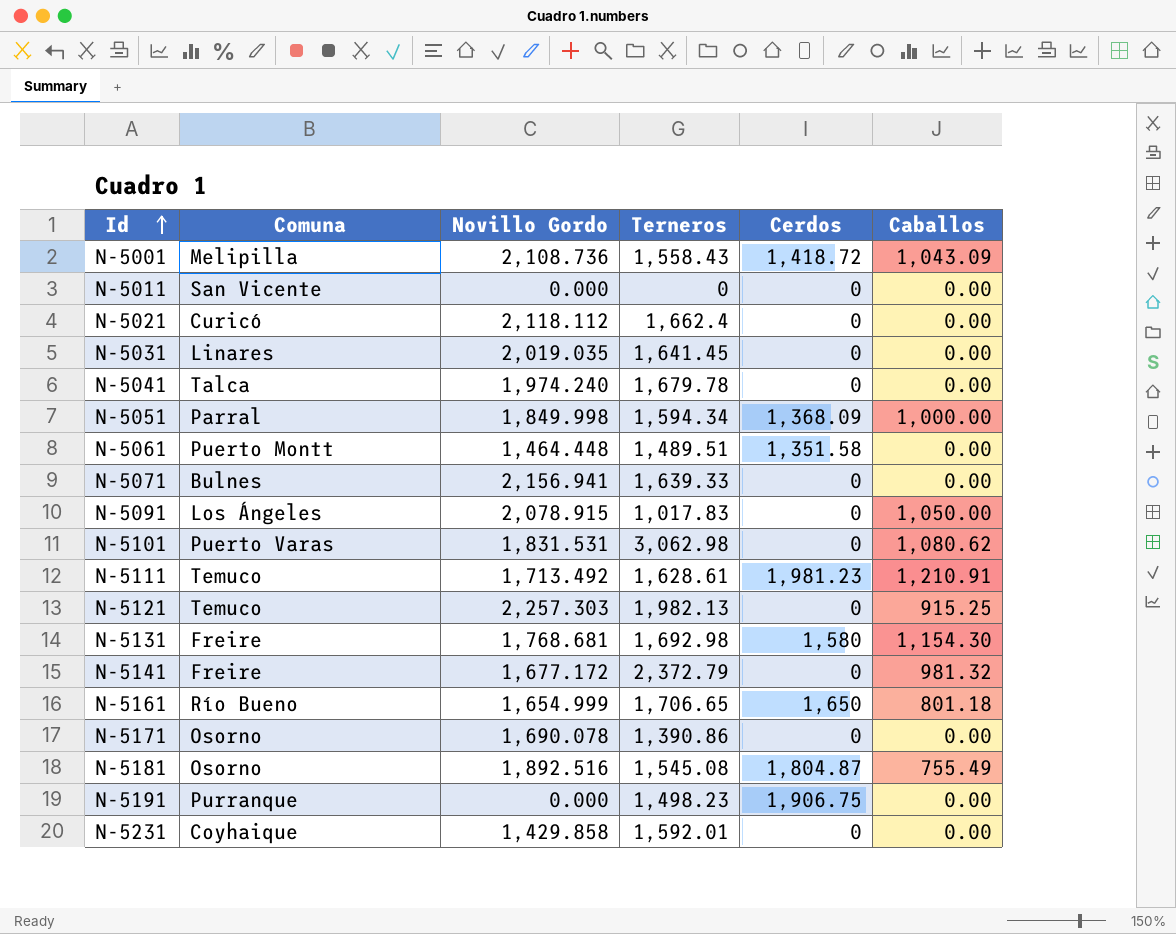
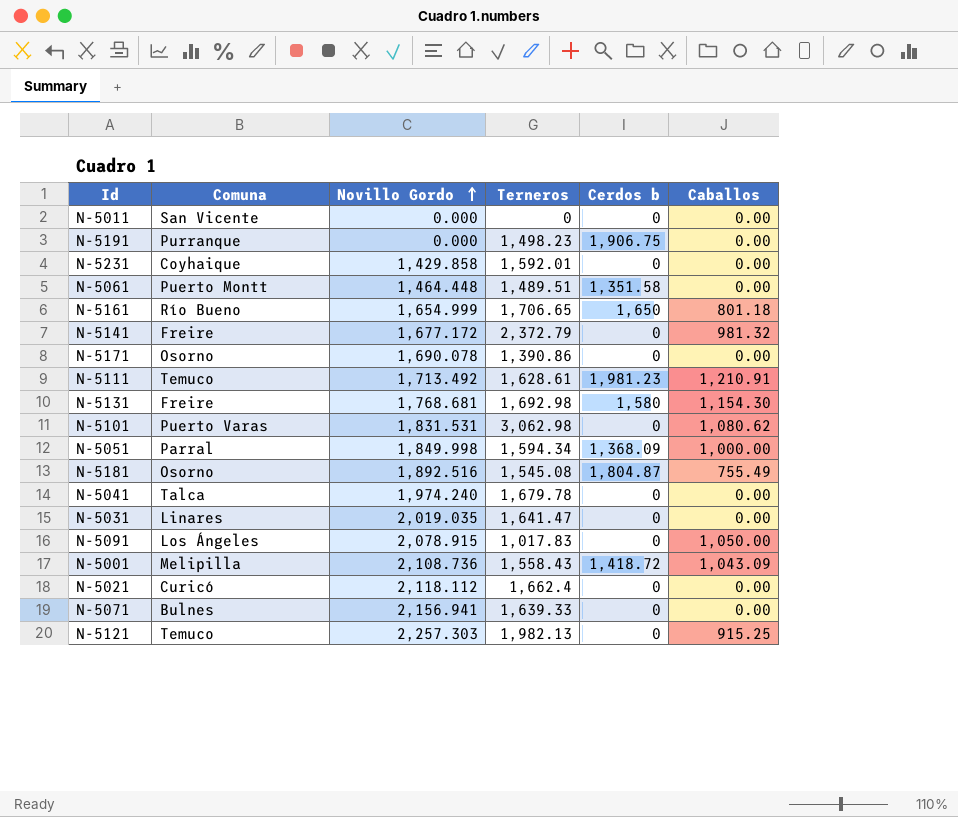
row order: Id ascending -> Novillo Gordo ascending
column name: Cerdos -> Cerdos b
N-5031 | Terneros: 1,641.45 -> 1,641.47

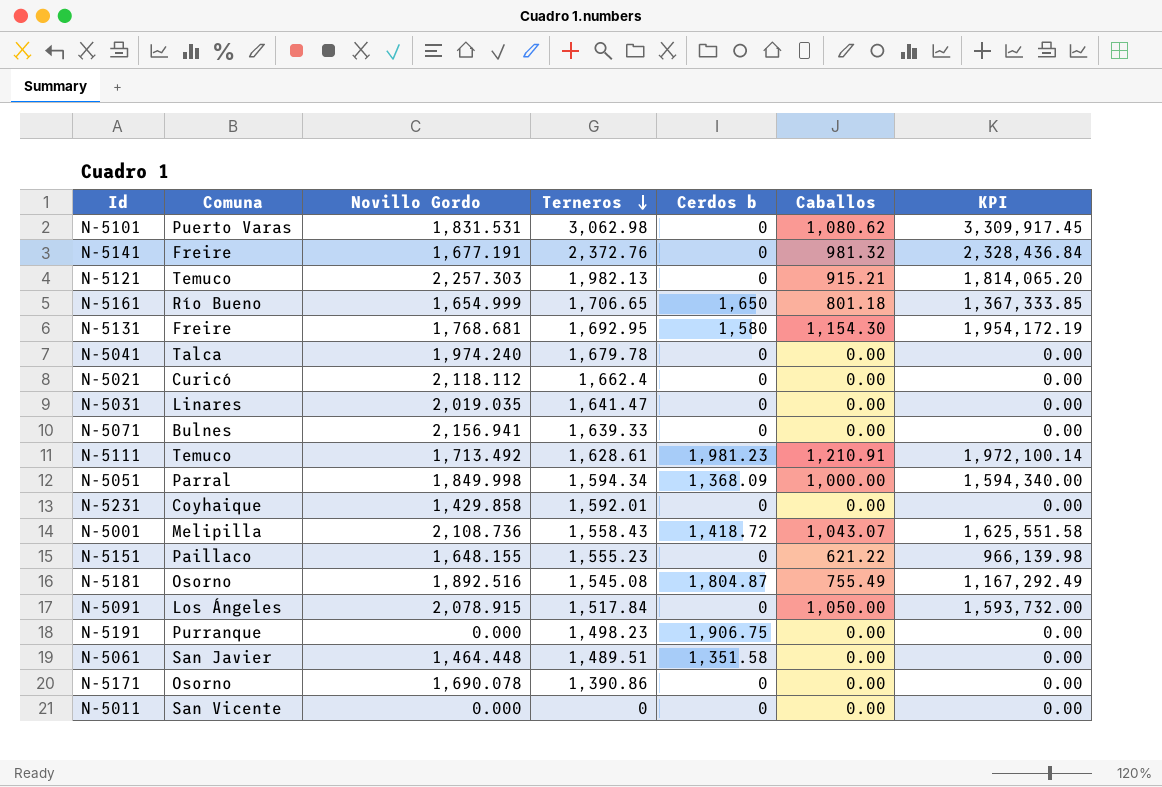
row order: Novillo Gordo ascending -> Terneros descending
column KPI | formula: none -> [Terneros] * [Caballos]
N-5141 | Novillo Gordo: 1,677.172 -> 1,677.191
N-5141 | Terneros: 2,372.79 -> 2,372.76
N-5121 | Caballos: 915.25 -> 915.21
N-5131 | Terneros: 1,692.98 -> 1,692.95
N-5001 | Caballos: 1,043.09 -> 1,043.07
row N-5151: none -> Paillaco | 1,648.155 | 1,555.23 | 0 | 621.22 | 966,139.98
N-5091 | Terneros: 1,017.83 -> 1,517.84
N-5061 | Comuna: Puerto Montt -> San Javier

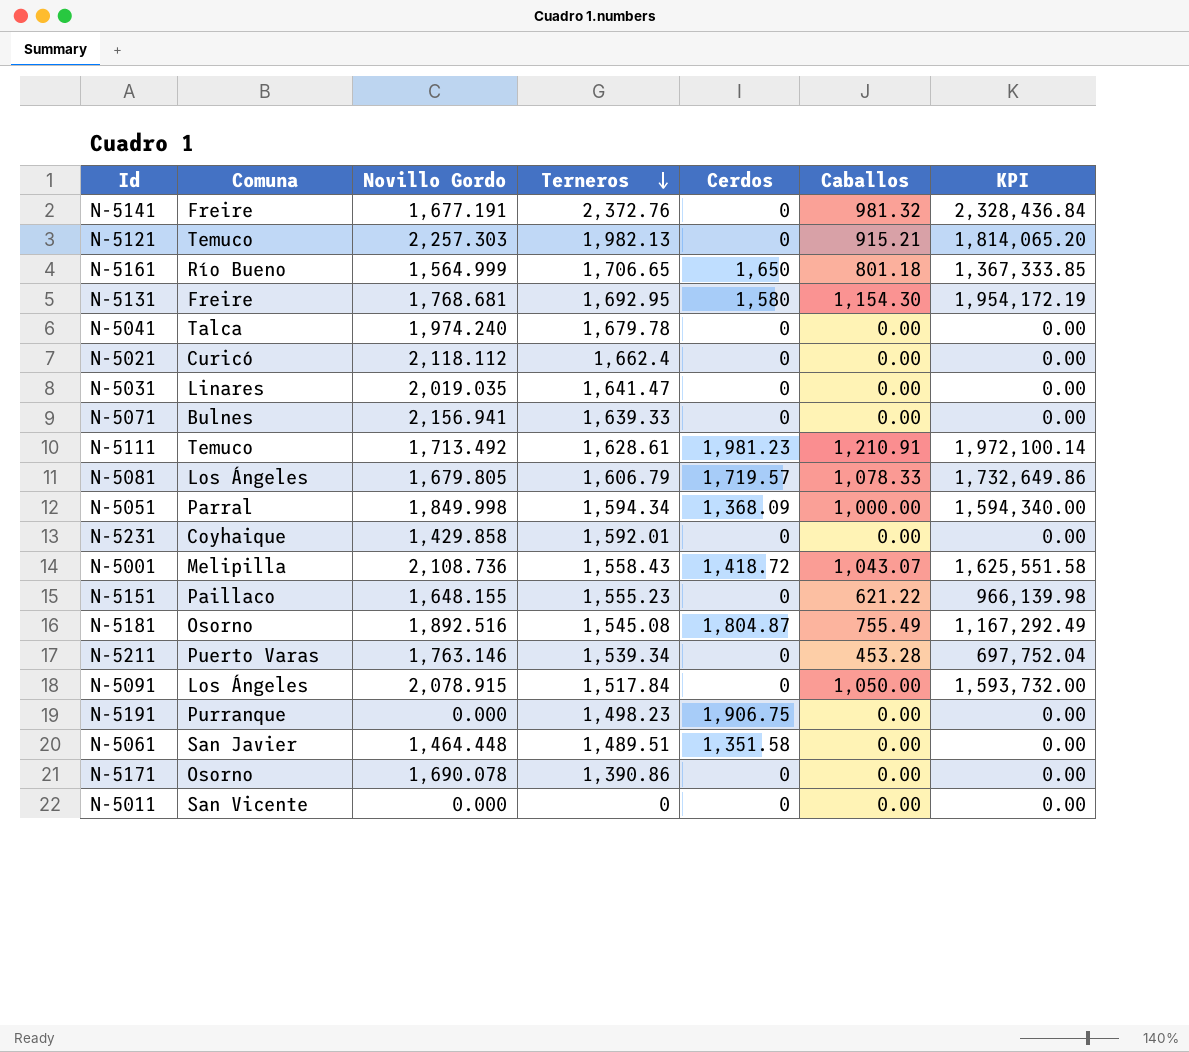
column name: Cerdos b -> Cerdos
row N-5101: Puerto Varas | 1,831.531 | 3,062.98 | 0 | 1,080.62 | 3,309,917.45 -> none
N-5161 | Novillo Gordo: 1,654.999 -> 1,564.999
row N-5081: none -> Los Ángeles | 1,679.805 | 1,606.79 | 1,719.57 | 1,078.33 | 1,732,649.86
row N-5211: none -> Puerto Varas | 1,763.146 | 1,539.34 | 0 | 453.28 | 697,752.04

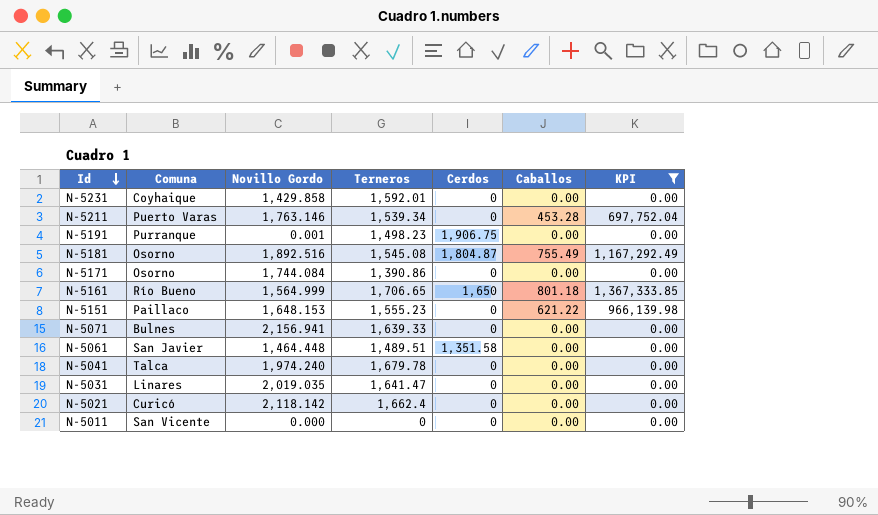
filter: none -> KPI <= 1,367,333.85
row order: Terneros descending -> Id descending
N-5191 | Novillo Gordo: 0.000 -> 0.001
N-5171 | Novillo Gordo: 1,690.078 -> 1,744.084
N-5151 | Novillo Gordo: 1,648.155 -> 1,648.153
N-5021 | Novillo Gordo: 2,118.112 -> 2,118.142

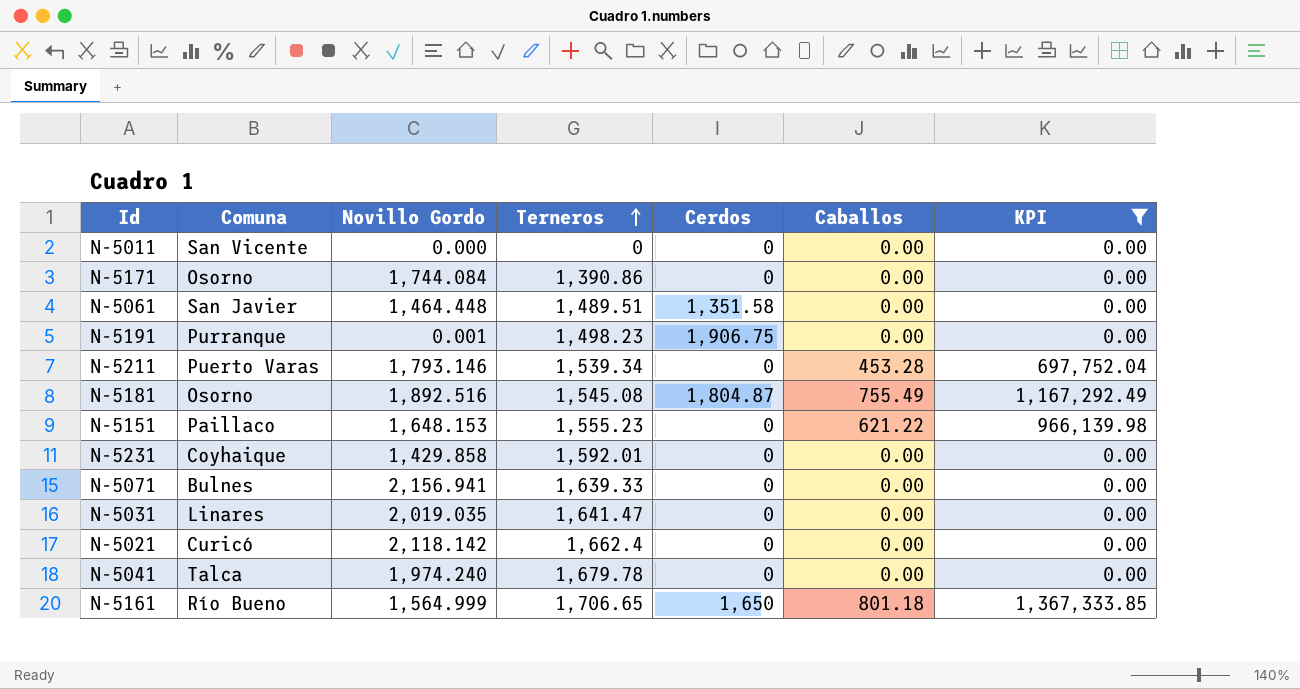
row order: Id descending -> Terneros ascending
N-5211 | Novillo Gordo: 1,763.146 -> 1,793.146

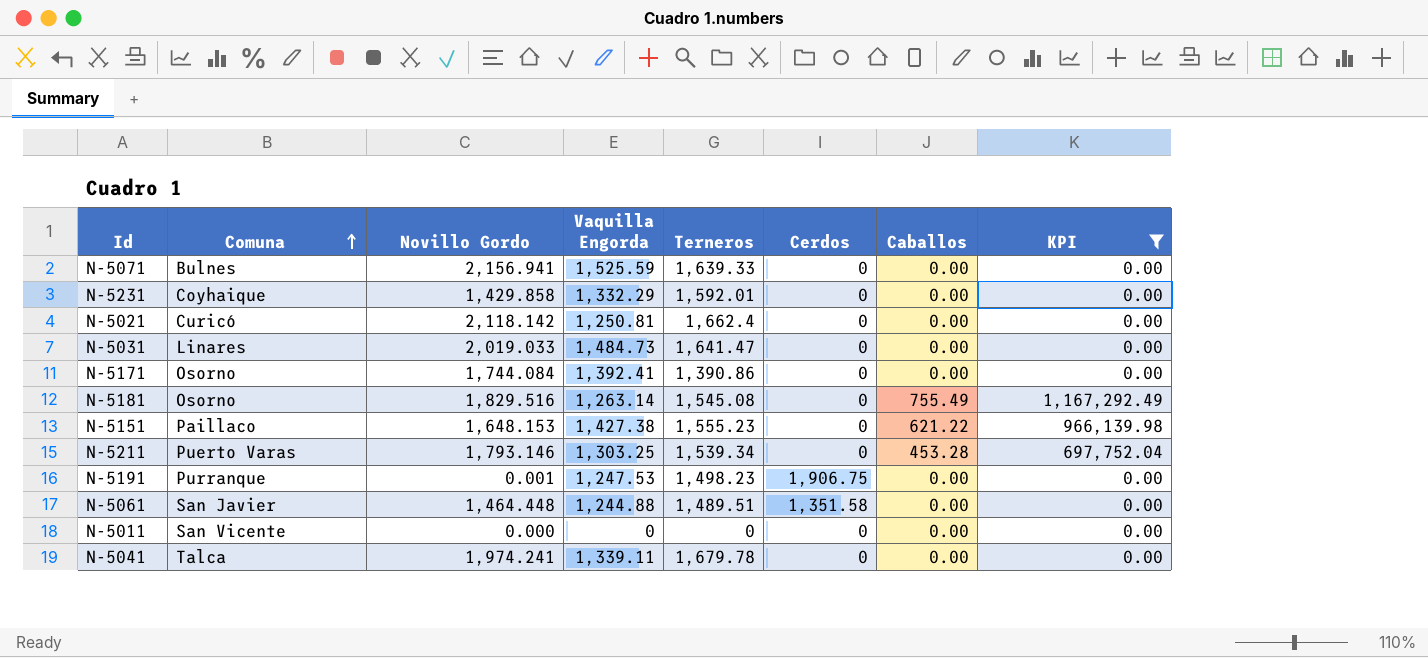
row order: Terneros ascending -> Comuna ascending
column Vaquilla Engorda | position: none -> 4
row N-5161: Río Bueno | 1,564.999 | 1,706.65 | 1,650 | 801.18 | 1,367,333.85 -> none
N-5031 | Novillo Gordo: 2,019.035 -> 2,019.033
N-5181 | Novillo Gordo: 1,892.516 -> 1,829.516
N-5181 | Cerdos: 1,804.87 -> 0
N-5041 | Novillo Gordo: 1,974.240 -> 1,974.241

